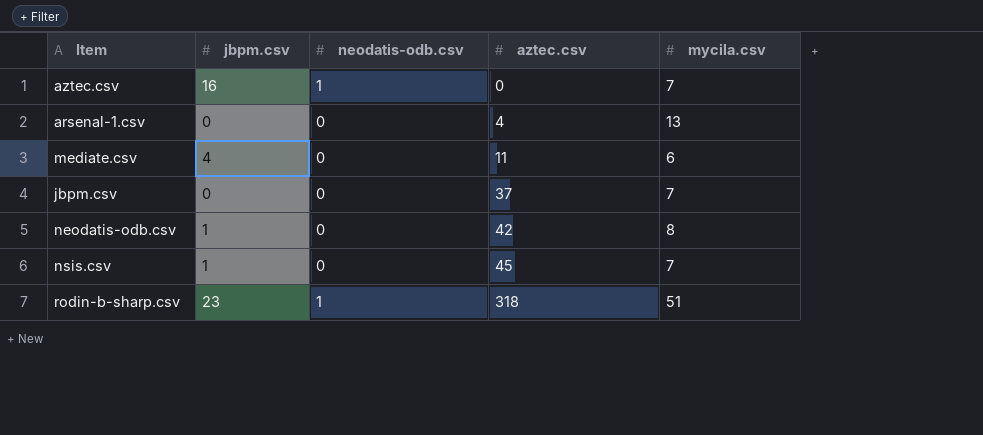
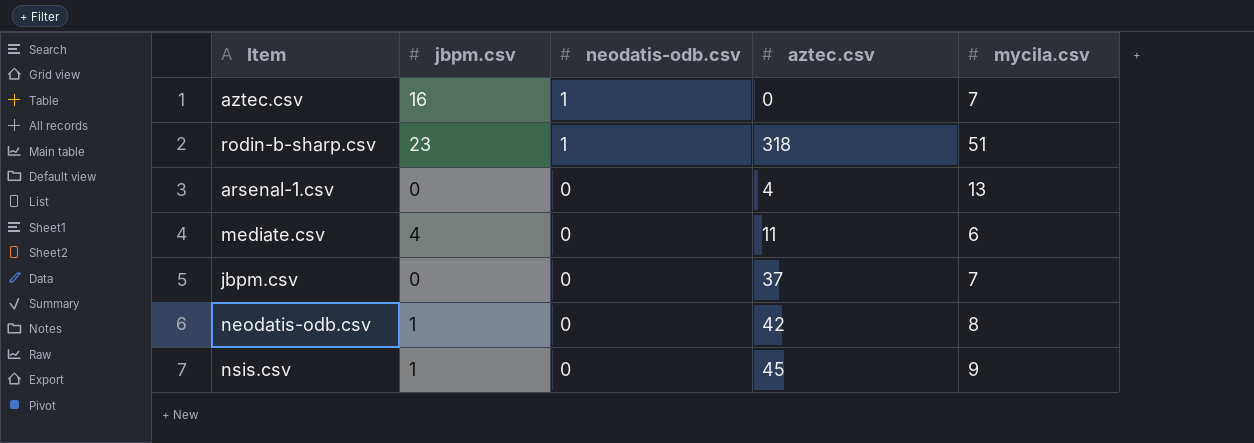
row order: aztec.csv ascending -> neodatis-odb.csv descending
nsis.csv | mycila.csv: 7 -> 9

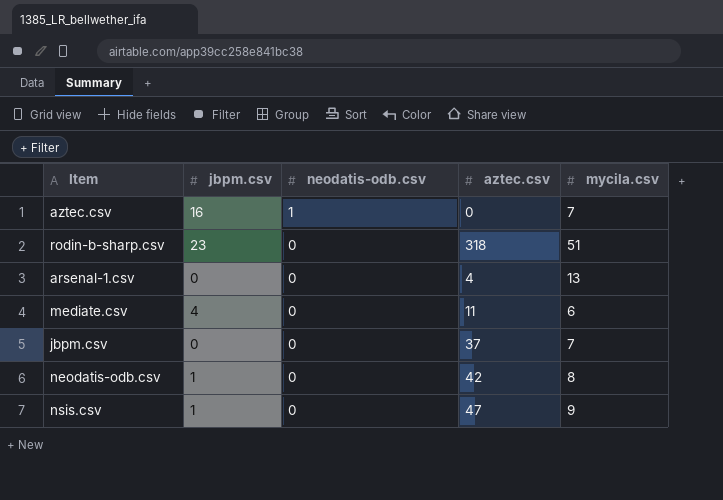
rodin-b-sharp.csv | neodatis-odb.csv: 1 -> 0
nsis.csv | aztec.csv: 45 -> 47

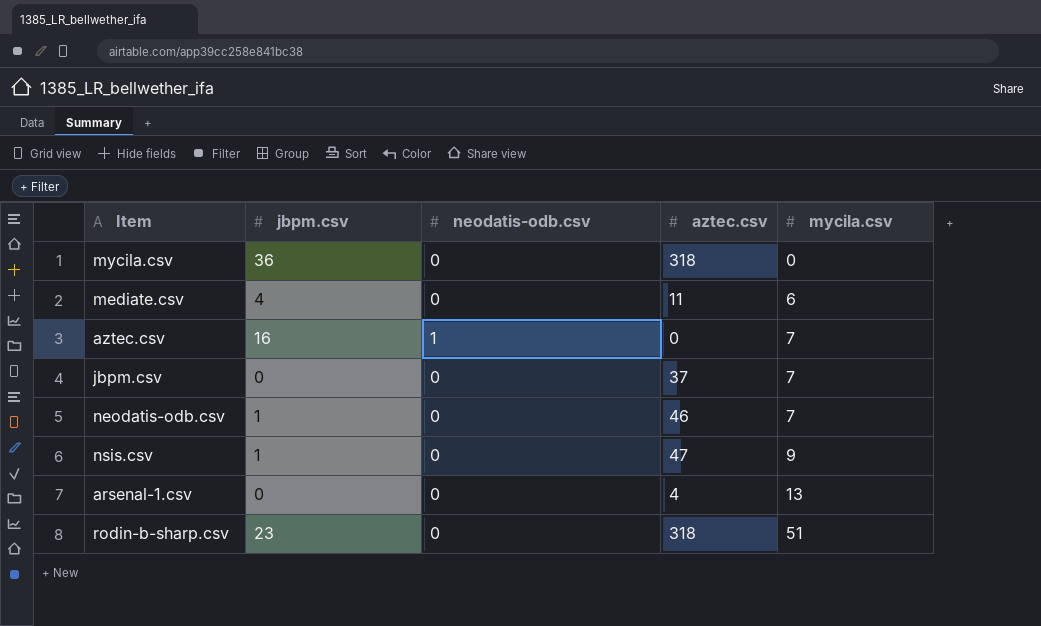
row order: neodatis-odb.csv descending -> mycila.csv ascending
row mycila.csv: none -> 36 | 0 | 318 | 0
neodatis-odb.csv | aztec.csv: 42 -> 46
neodatis-odb.csv | mycila.csv: 8 -> 7

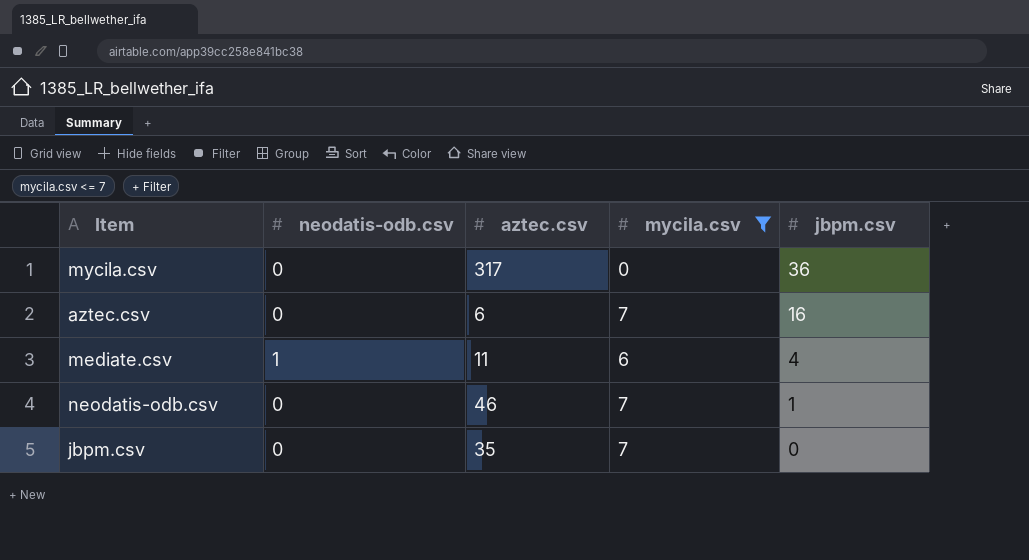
filter: none -> mycila.csv <= 7
row order: mycila.csv ascending -> jbpm.csv descending
column jbpm.csv | position: 2 -> 5
mycila.csv | aztec.csv: 318 -> 317
aztec.csv | neodatis-odb.csv: 1 -> 0
aztec.csv | aztec.csv: 0 -> 6
mediate.csv | neodatis-odb.csv: 0 -> 1
jbpm.csv | aztec.csv: 37 -> 35

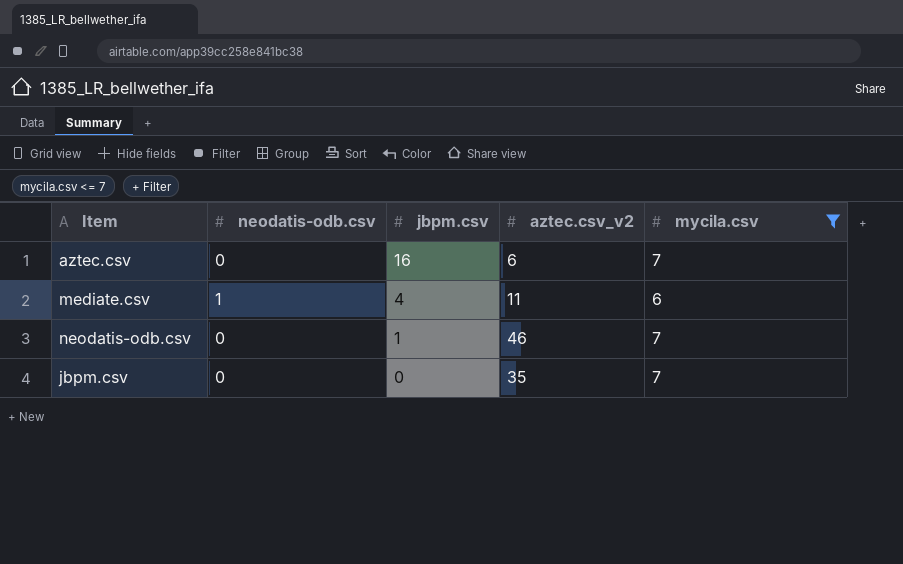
column jbpm.csv | position: 5 -> 3
column name: aztec.csv -> aztec.csv_v2
row mycila.csv: 0 | 317 | 0 | 36 -> none

